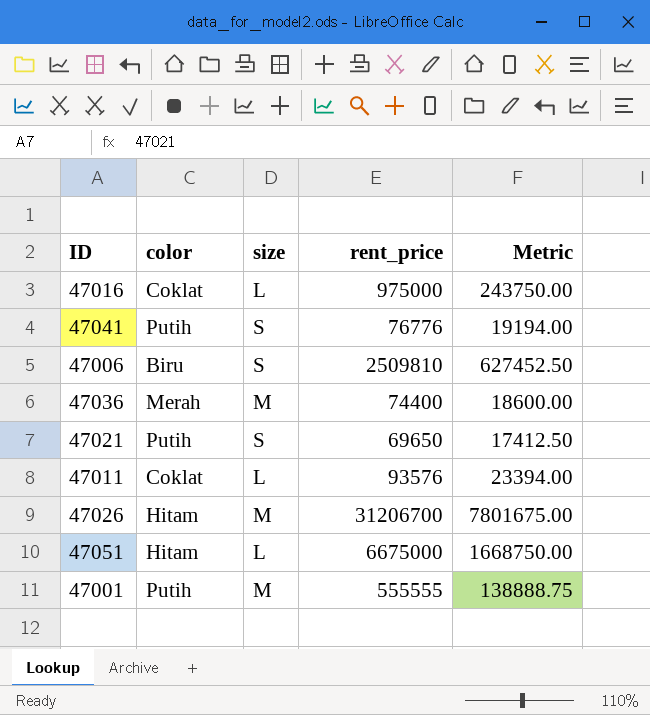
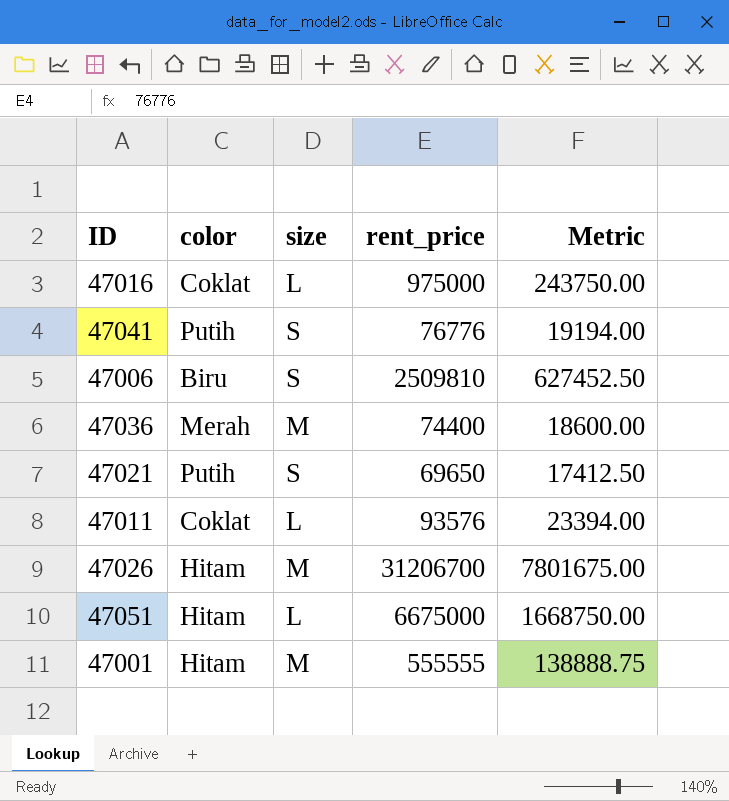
47001 | color: Putih -> Hitam

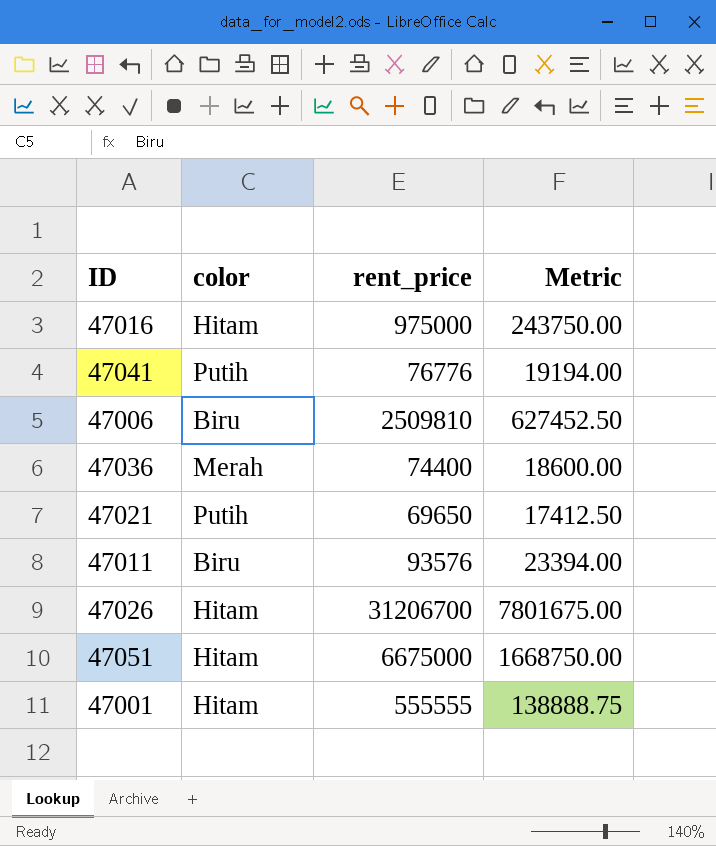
column size | position: 3 -> none
47016 | color: Coklat -> Hitam
47011 | color: Coklat -> Biru

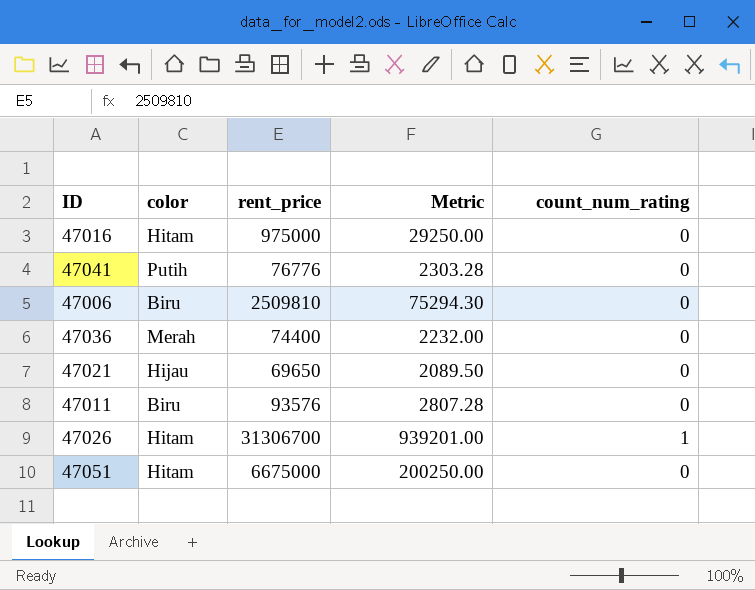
column Metric | formula: [rent_price] * 0.25 -> [rent_price] * 0.03
column count_num_rating | position: none -> 5
row 47001: Hitam | 555555 | 138888.75 -> none
47021 | color: Putih -> Hijau
47026 | rent_price: 31206700 -> 31306700

